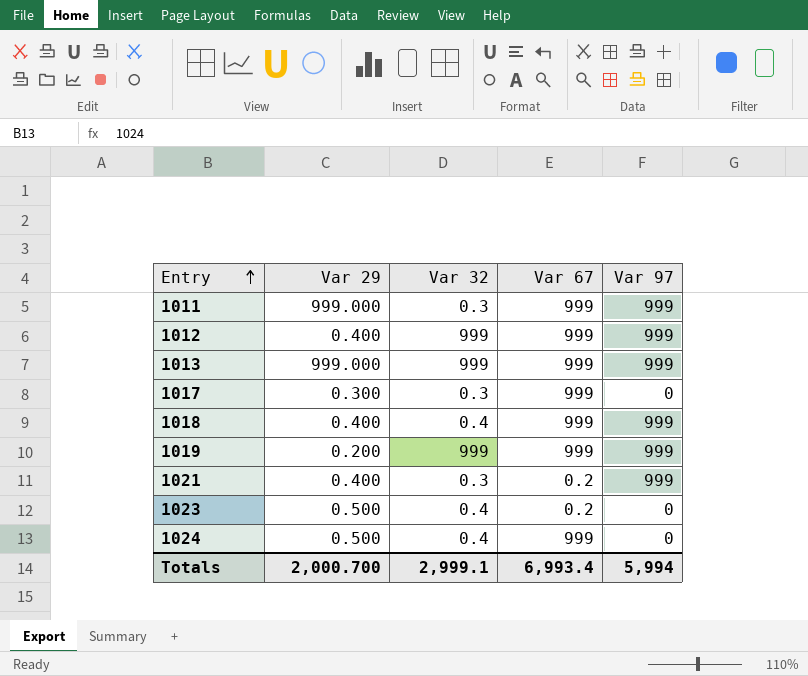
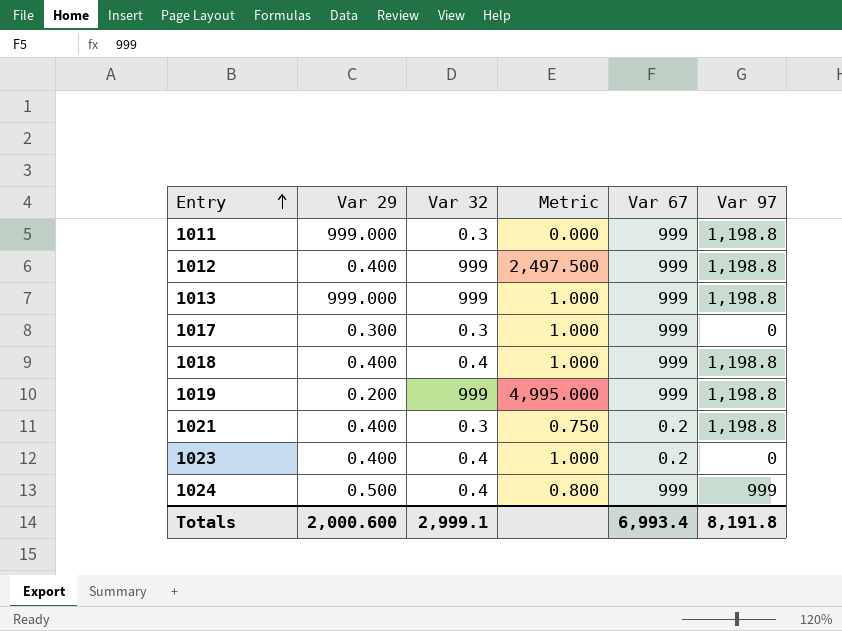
column Metric | formula: none -> [Var 32] / [Var 29]
1011 | Var 97: 999 -> 1,198.8
1012 | Var 97: 999 -> 1,198.8
1013 | Var 97: 999 -> 1,198.8
1018 | Var 97: 999 -> 1,198.8
1019 | Var 97: 999 -> 1,198.8
1021 | Var 97: 999 -> 1,198.8
1023 | Var 29: 0.500 -> 0.400
1024 | Var 97: 0 -> 999
Totals | Var 29: 2,000.700 -> 2,000.600
Totals | Var 97: 5,994 -> 8,191.8

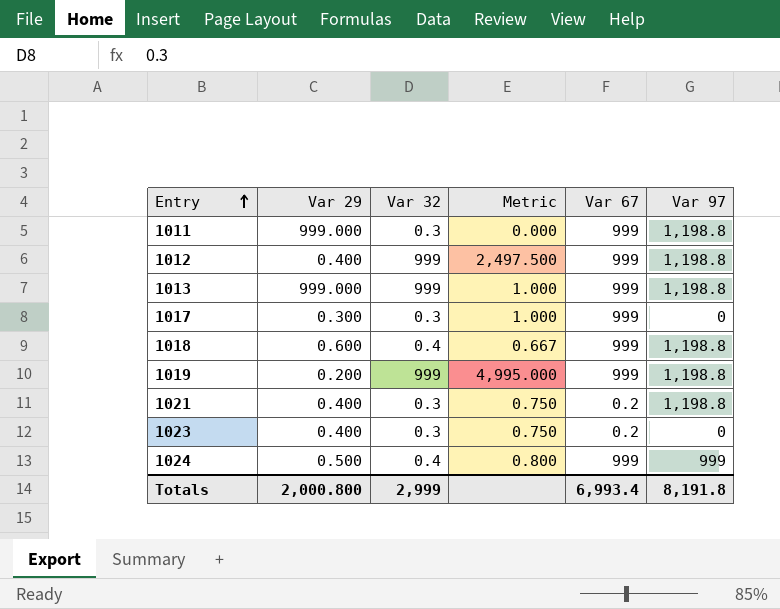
1018 | Var 29: 0.400 -> 0.600
1018 | Metric: 1.000 -> 0.667
1023 | Var 32: 0.4 -> 0.3
1023 | Metric: 1.000 -> 0.750
Totals | Var 29: 2,000.600 -> 2,000.800
Totals | Var 32: 2,999.1 -> 2,999

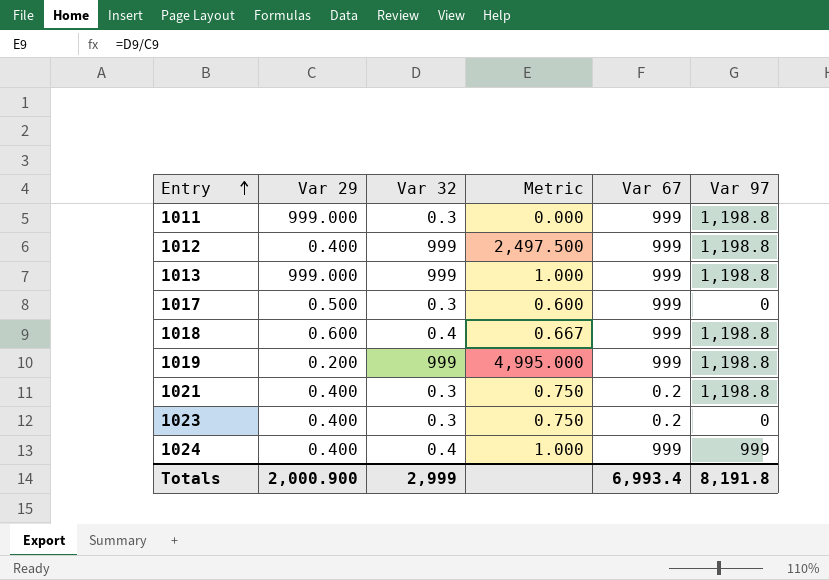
1017 | Var 29: 0.300 -> 0.500
1017 | Metric: 1.000 -> 0.600
1024 | Var 29: 0.500 -> 0.400
1024 | Metric: 0.800 -> 1.000
Totals | Var 29: 2,000.800 -> 2,000.900

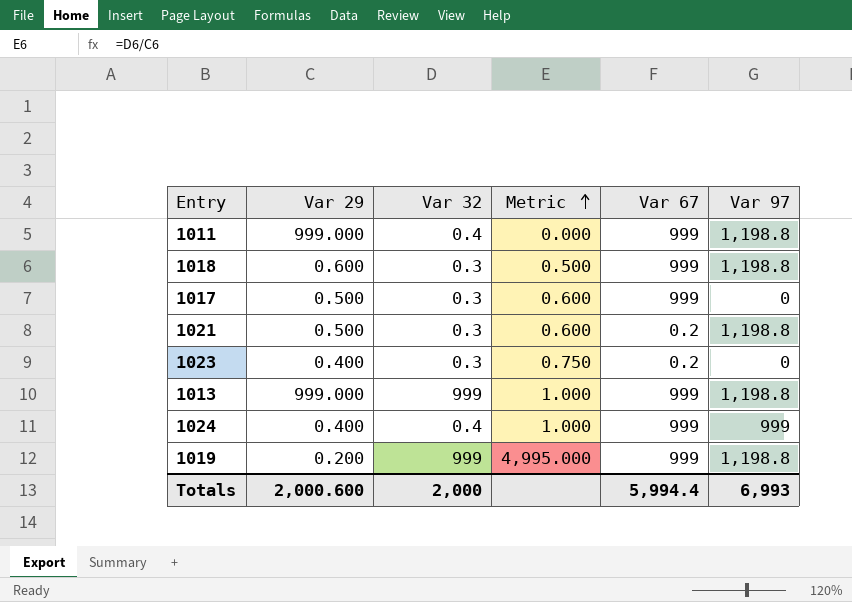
row order: Entry ascending -> Metric ascending
row 1012: 0.400 | 999 | 2,497.500 | 999 | 1,198.8 -> none
1011 | Var 32: 0.3 -> 0.4
1018 | Var 32: 0.4 -> 0.3
1018 | Metric: 0.667 -> 0.500
1021 | Var 29: 0.400 -> 0.500
1021 | Metric: 0.750 -> 0.600
Totals | Var 29: 2,000.900 -> 2,000.600
Totals | Var 32: 2,999 -> 2,000
Totals | Var 67: 6,993.4 -> 5,994.4
Totals | Var 97: 8,191.8 -> 6,993

